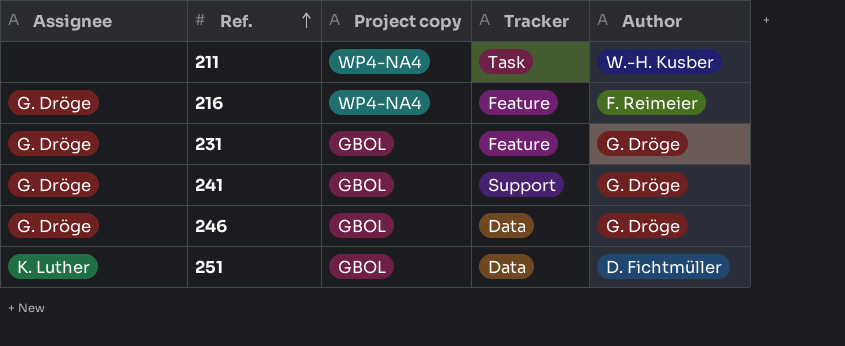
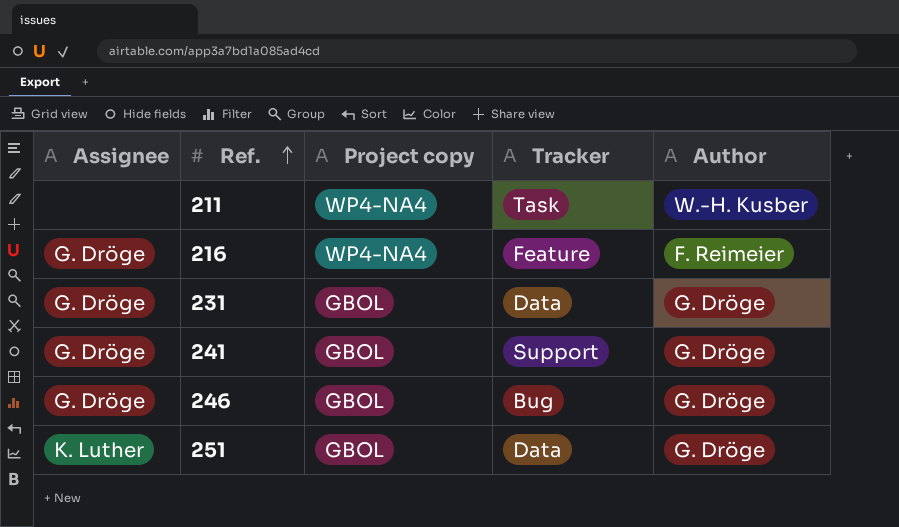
231 | Tracker: Feature -> Data
246 | Tracker: Data -> Bug
251 | Author: D. Fichtmüller -> G. Dröge

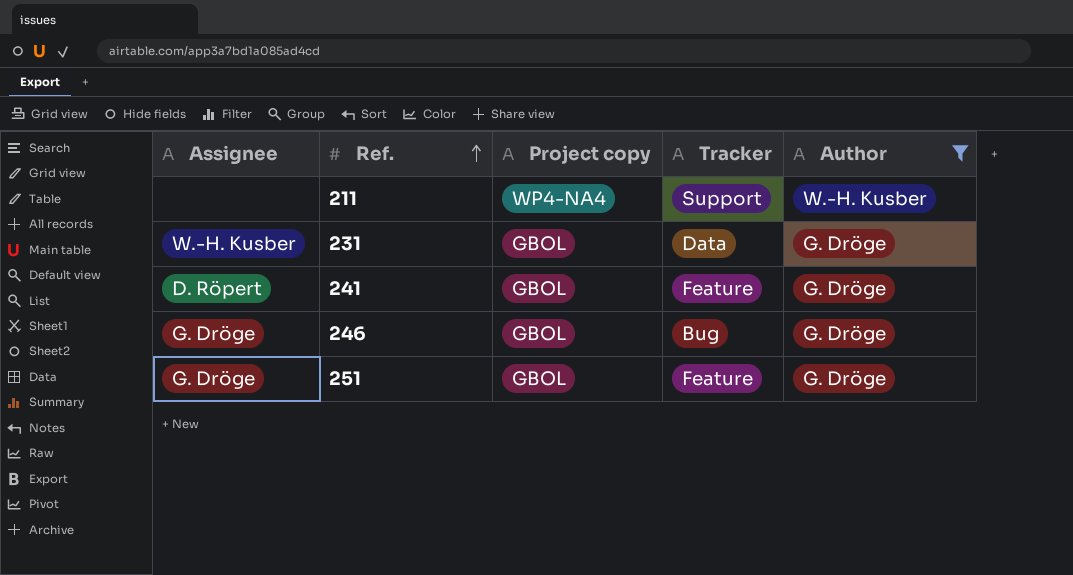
filter: none -> Author != F. Reimeier
211 | Tracker: Task -> Support
231 | Assignee: G. Dröge -> W.-H. Kusber
241 | Assignee: G. Dröge -> D. Röpert
241 | Tracker: Support -> Feature
251 | Assignee: K. Luther -> G. Dröge
251 | Tracker: Data -> Feature

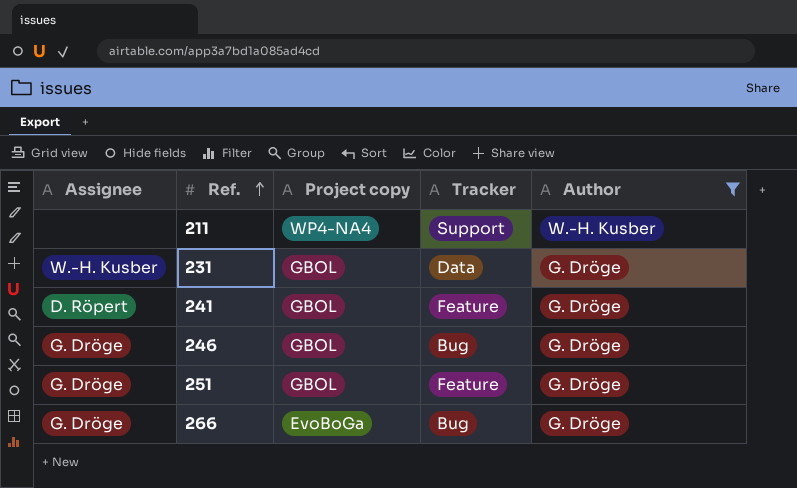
row 266: none -> G. Dröge | EvoBoGa | Bug | G. Dröge

